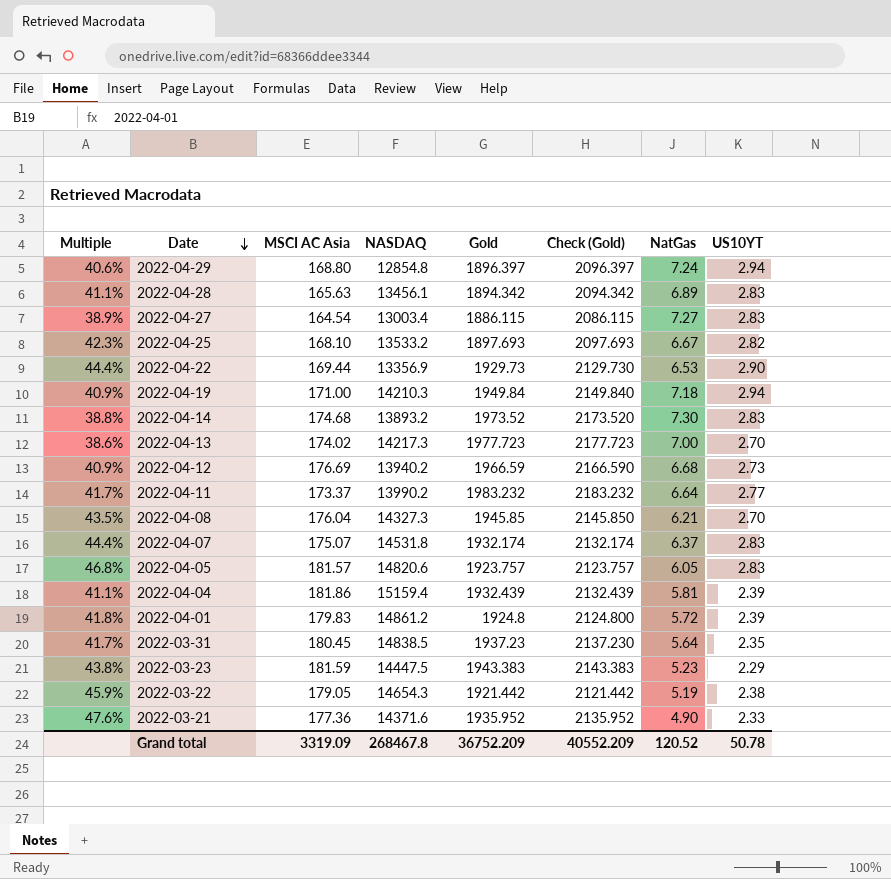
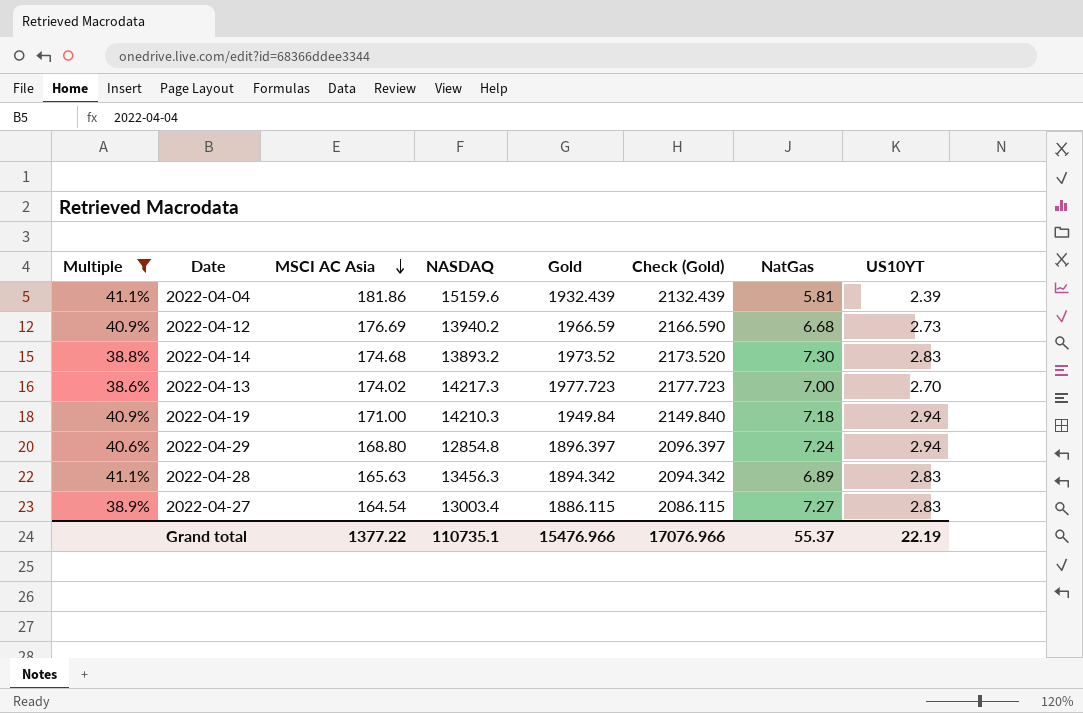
filter: none -> Multiple <= 41.1%
row order: Date descending -> MSCI AC Asia descending
2022-04-04 | NASDAQ: 15159.4 -> 15159.6
2022-04-28 | NASDAQ: 13456.1 -> 13456.3
Grand total | MSCI AC Asia: 3319.09 -> 1377.22
Grand total | NASDAQ: 268467.8 -> 110735.1
Grand total | Gold: 36752.209 -> 15476.966
Grand total | Check (Gold): 40552.209 -> 17076.966
Grand total | NatGas: 120.52 -> 55.37
Grand total | US10YT: 50.78 -> 22.19

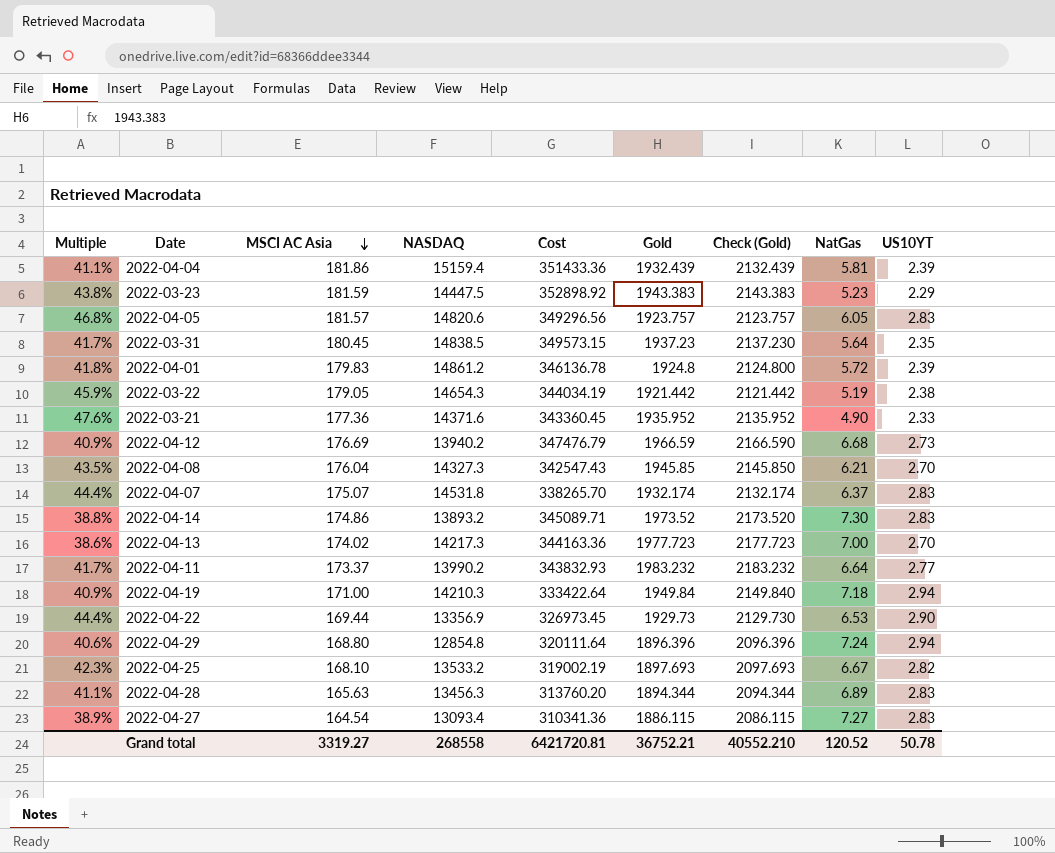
filter: Multiple <= 41.1% -> none
column Cost | formula: none -> [MSCI AC Asia] * [Gold]
2022-04-04 | NASDAQ: 15159.6 -> 15159.4
2022-04-14 | MSCI AC Asia: 174.68 -> 174.86
2022-04-29 | Gold: 1896.397 -> 1896.396
2022-04-29 | Check (Gold): 2096.397 -> 2096.396
2022-04-28 | Gold: 1894.342 -> 1894.344
2022-04-28 | Check (Gold): 2094.342 -> 2094.344
2022-04-27 | NASDAQ: 13003.4 -> 13093.4
Grand total | MSCI AC Asia: 1377.22 -> 3319.27
Grand total | NASDAQ: 110735.1 -> 268558
Grand total | Gold: 15476.966 -> 36752.21
Grand total | Check (Gold): 17076.966 -> 40552.210
Grand total | NatGas: 55.37 -> 120.52
Grand total | US10YT: 22.19 -> 50.78

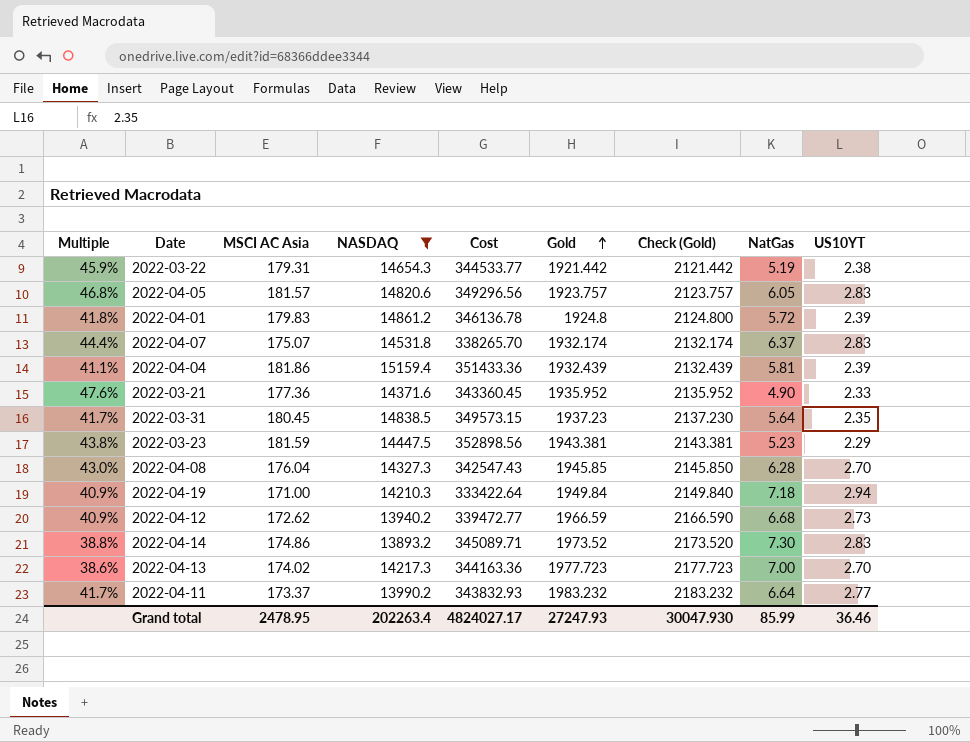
filter: none -> NASDAQ >= 13893.2
row order: MSCI AC Asia descending -> Gold ascending
2022-03-22 | MSCI AC Asia: 179.05 -> 179.31
2022-03-22 | Cost: 344034.19 -> 344533.77
2022-03-23 | Cost: 352898.92 -> 352898.56
2022-03-23 | Gold: 1943.383 -> 1943.381
2022-03-23 | Check (Gold): 2143.383 -> 2143.381
2022-04-08 | Multiple: 43.5% -> 43.0%
2022-04-08 | NatGas: 6.21 -> 6.28
2022-04-12 | MSCI AC Asia: 176.69 -> 172.62
2022-04-12 | Cost: 347476.79 -> 339472.77
Grand total | MSCI AC Asia: 3319.27 -> 2478.95
Grand total | NASDAQ: 268558 -> 202263.4
Grand total | Cost: 6421720.81 -> 4824027.17
Grand total | Gold: 36752.21 -> 27247.93
Grand total | Check (Gold): 40552.210 -> 30047.930
Grand total | NatGas: 120.52 -> 85.99
Grand total | US10YT: 50.78 -> 36.46

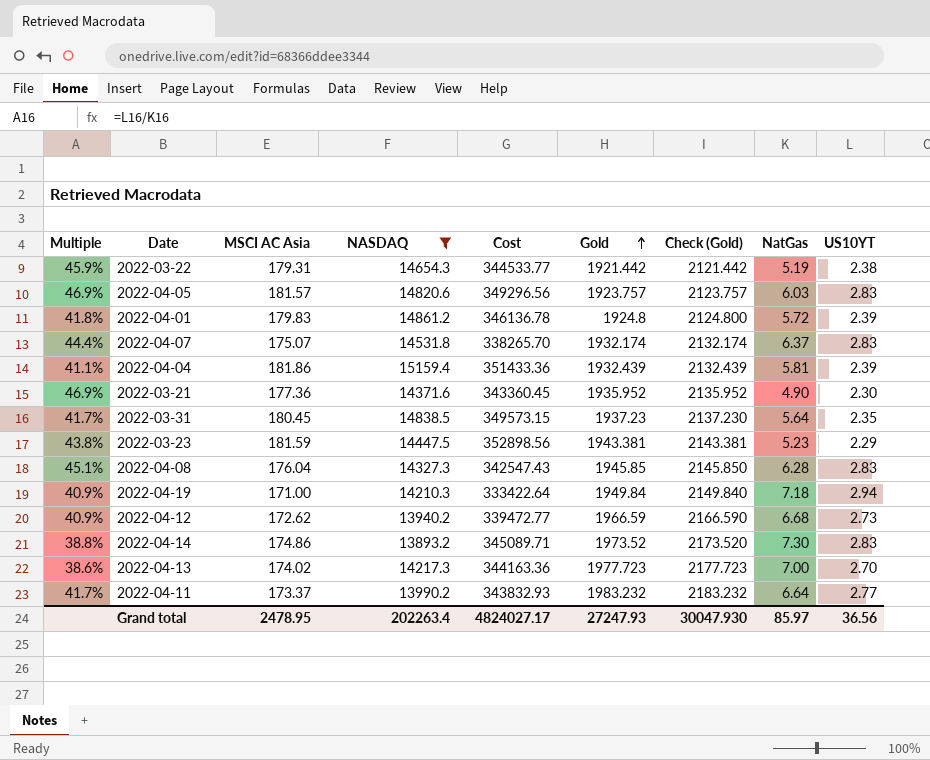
2022-04-05 | Multiple: 46.8% -> 46.9%
2022-04-05 | NatGas: 6.05 -> 6.03
2022-03-21 | Multiple: 47.6% -> 46.9%
2022-03-21 | US10YT: 2.33 -> 2.30
2022-04-08 | Multiple: 43.0% -> 45.1%
2022-04-08 | US10YT: 2.70 -> 2.83
Grand total | NatGas: 85.99 -> 85.97
Grand total | US10YT: 36.46 -> 36.56

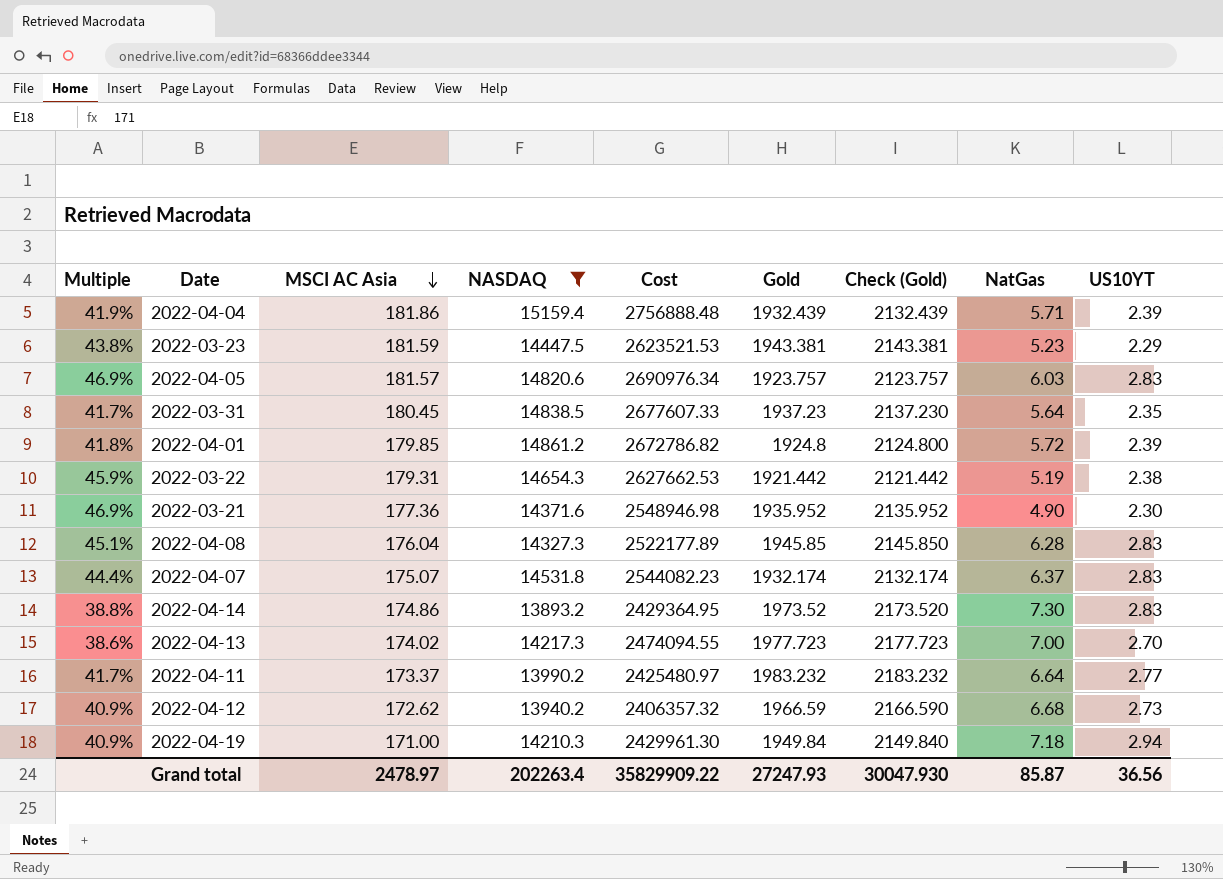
row order: Gold ascending -> MSCI AC Asia descending
column Cost | formula: [MSCI AC Asia] * [Gold] -> [MSCI AC Asia] * [NASDAQ]
2022-04-04 | Multiple: 41.1% -> 41.9%
2022-04-04 | NatGas: 5.81 -> 5.71
2022-04-01 | MSCI AC Asia: 179.83 -> 179.85
Grand total | MSCI AC Asia: 2478.95 -> 2478.97
Grand total | Cost: 4824027.17 -> 35829909.22
Grand total | NatGas: 85.97 -> 85.87

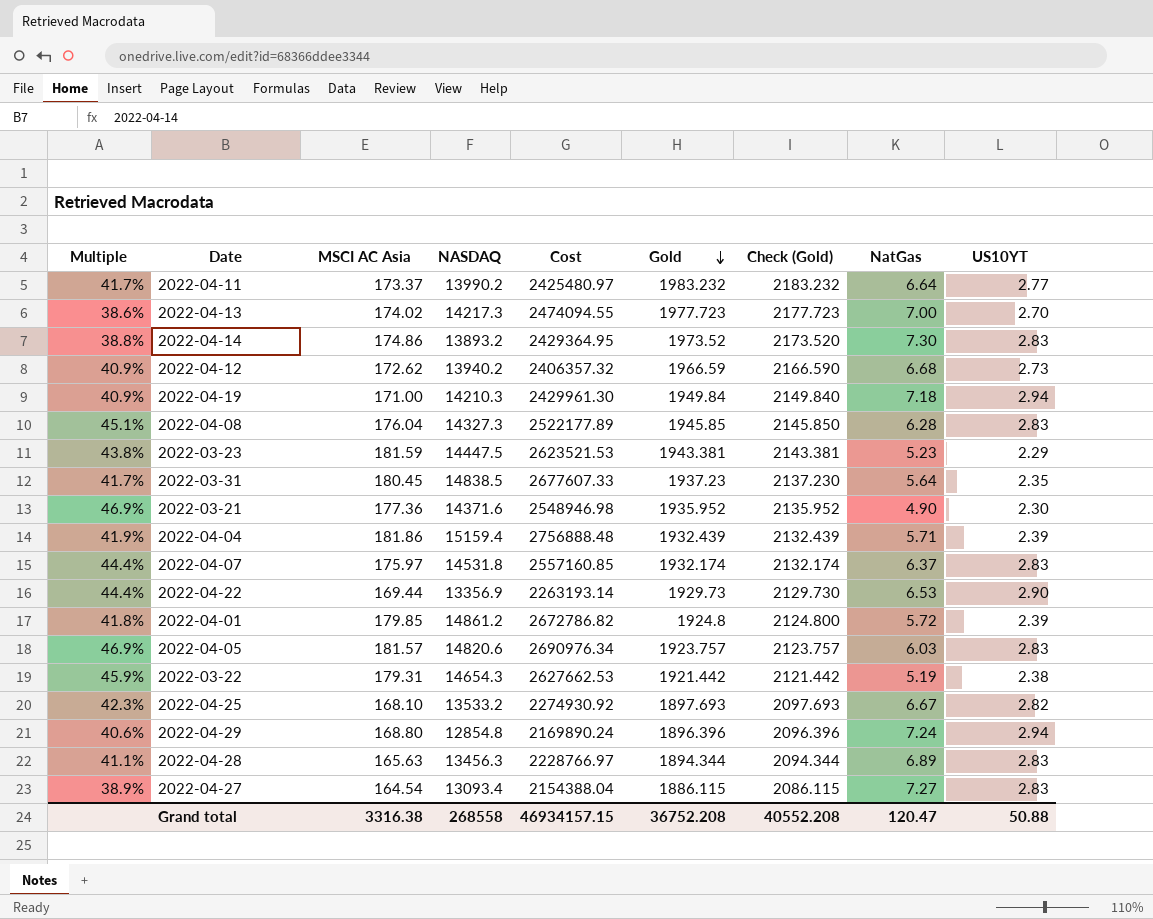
filter: NASDAQ >= 13893.2 -> none
row order: MSCI AC Asia descending -> Gold descending
2022-04-07 | MSCI AC Asia: 175.07 -> 175.97
2022-04-07 | Cost: 2544082.23 -> 2557160.85
Grand total | MSCI AC Asia: 2478.97 -> 3316.38
Grand total | NASDAQ: 202263.4 -> 268558
Grand total | Cost: 35829909.22 -> 46934157.15
Grand total | Gold: 27247.93 -> 36752.208
Grand total | Check (Gold): 30047.930 -> 40552.208
Grand total | NatGas: 85.87 -> 120.47
Grand total | US10YT: 36.56 -> 50.88

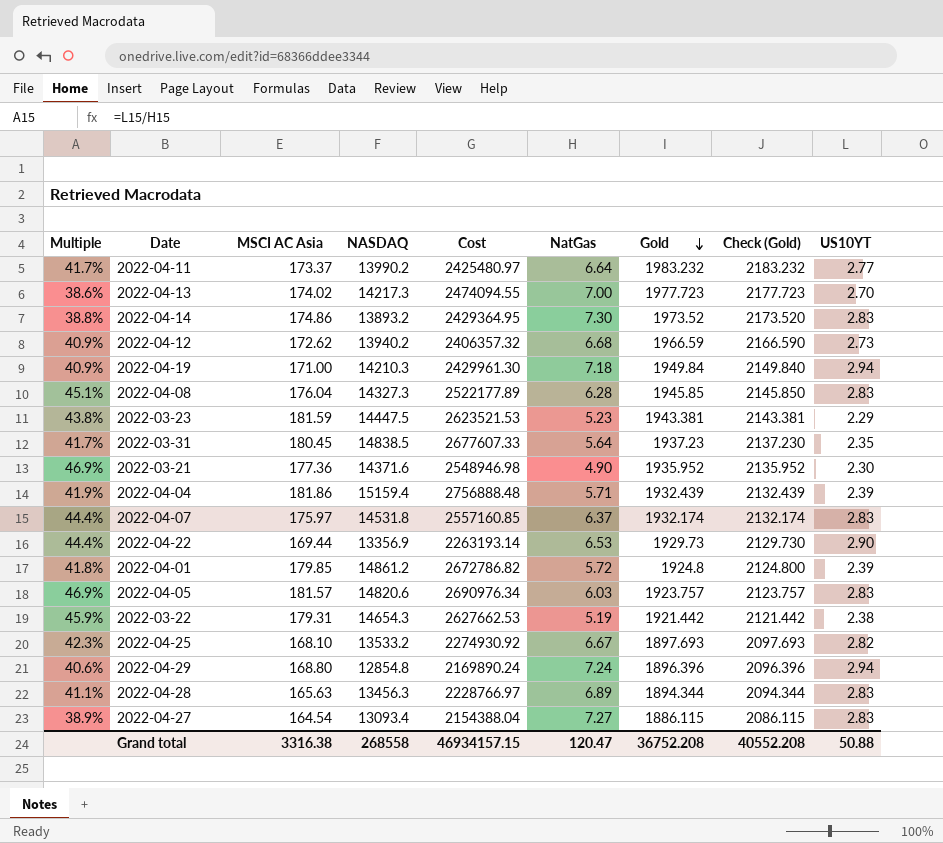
column NatGas | position: 8 -> 6

